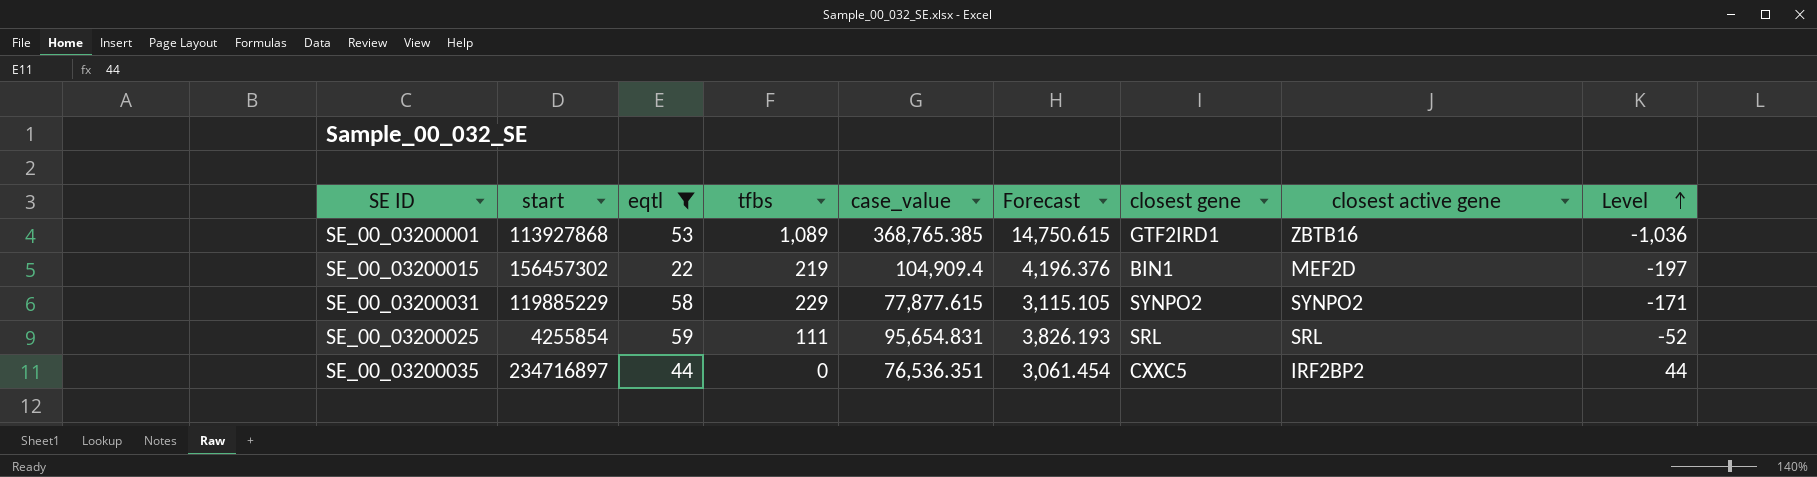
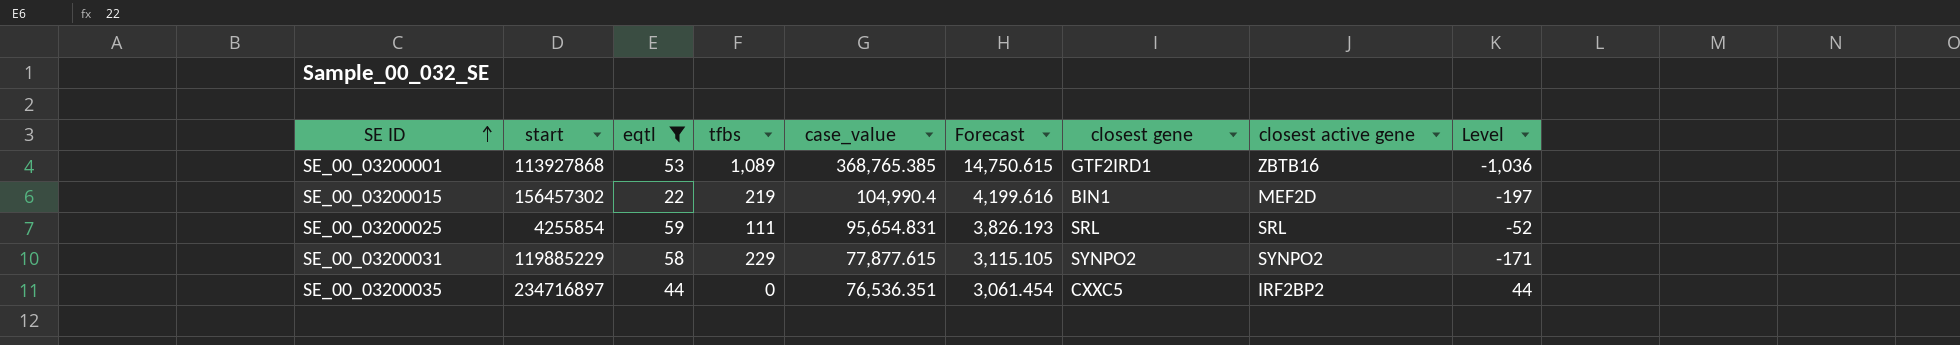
row order: Level ascending -> SE ID ascending
SE_00_03200015 | case_value: 104,909.4 -> 104,990.4
SE_00_03200015 | Forecast: 4,196.376 -> 4,199.616

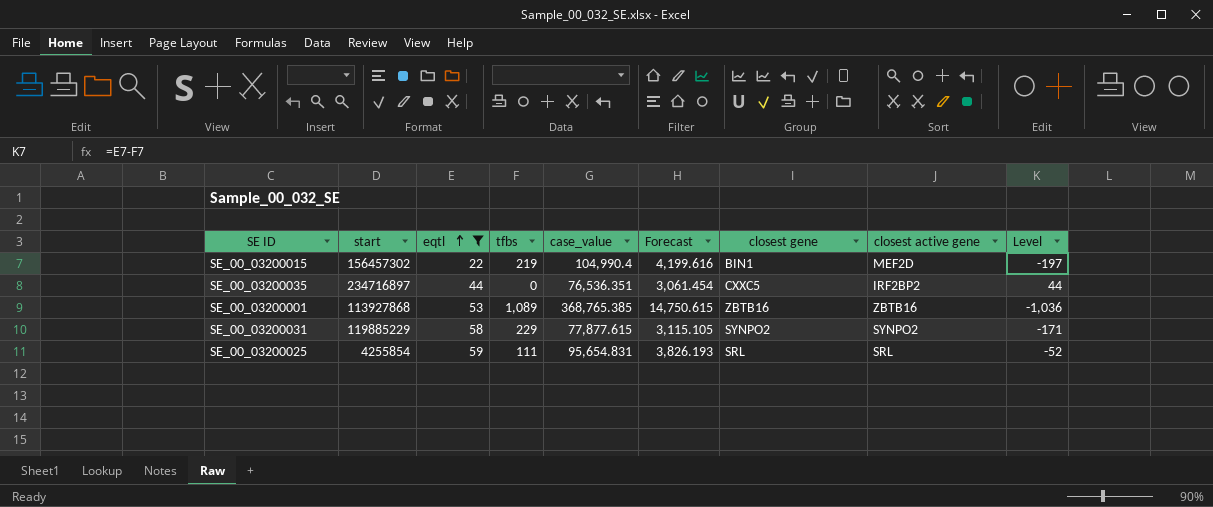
row order: SE ID ascending -> eqtl ascending
SE_00_03200001 | closest gene: GTF2IRD1 -> ZBTB16

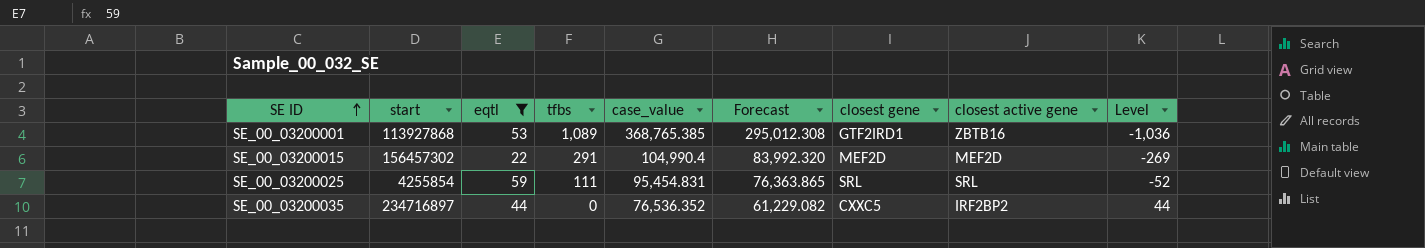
row order: eqtl ascending -> SE ID ascending
column Forecast | formula: [case_value] * 0.04 -> [case_value] * 0.8
row SE_00_03200031: 119885229 | 58 | 229 | 77,877.615 | 3,115.105 | SYNPO2 | SYNPO2 | -171 -> none
SE_00_03200001 | closest gene: ZBTB16 -> GTF2IRD1
SE_00_03200015 | tfbs: 219 -> 291
SE_00_03200015 | closest gene: BIN1 -> MEF2D
SE_00_03200015 | Level: -197 -> -269
SE_00_03200025 | case_value: 95,654.831 -> 95,454.831
SE_00_03200035 | case_value: 76,536.351 -> 76,536.352

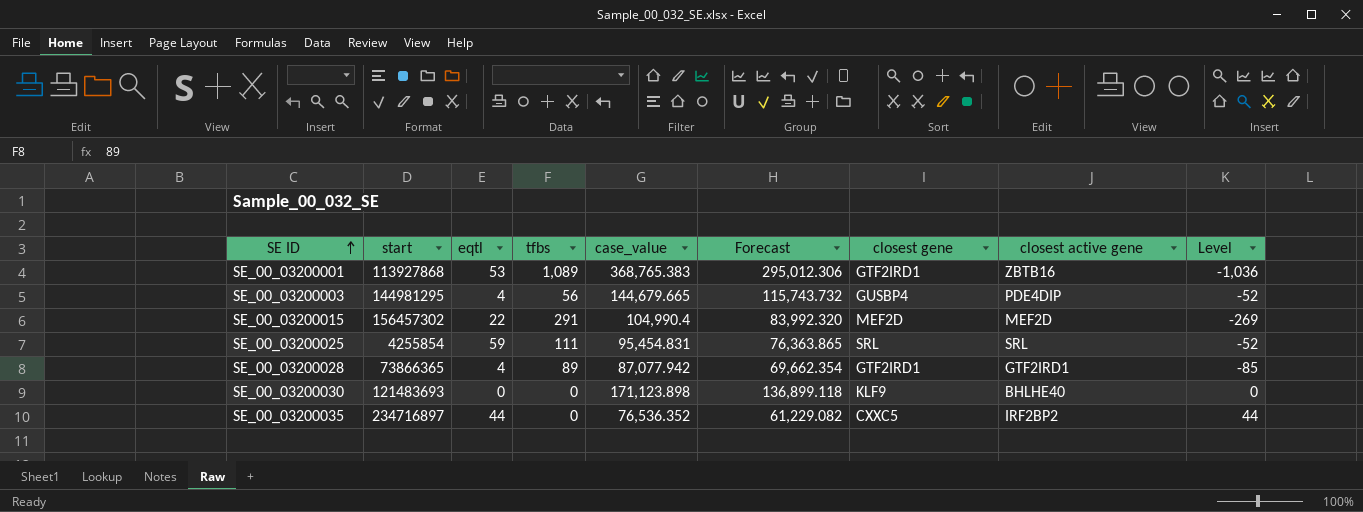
filter: eqtl >= 22 -> none
SE_00_03200001 | case_value: 368,765.385 -> 368,765.383
SE_00_03200001 | Forecast: 295,012.308 -> 295,012.306

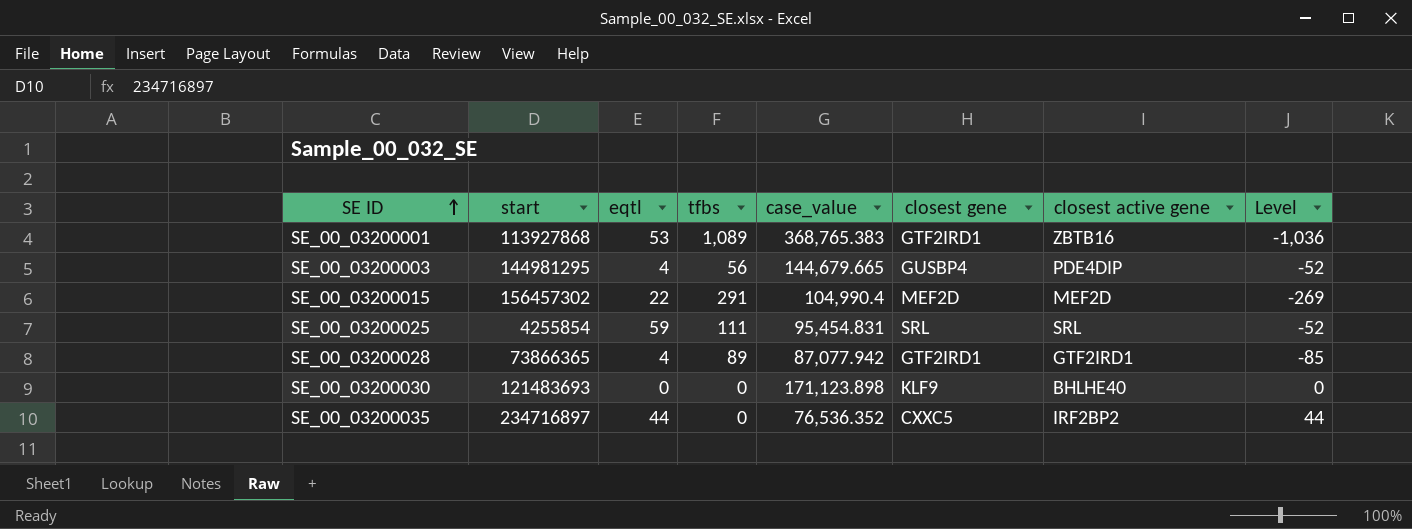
column Forecast | formula: [case_value] * 0.8 -> none

